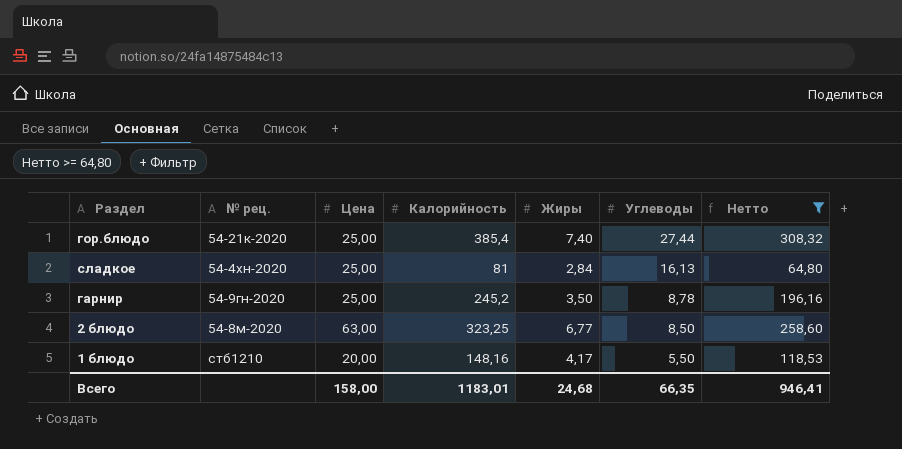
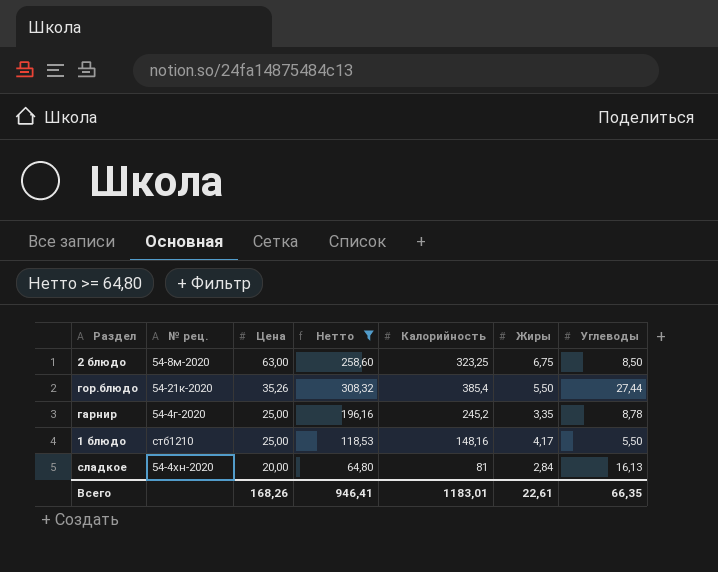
row order: Углеводы descending -> Цена descending
column Нетто | position: 7 -> 4
2 блюдо | Жиры: 6,77 -> 6,75
гор.блюдо | Цена: 25,00 -> 35,26
гор.блюдо | Жиры: 7,40 -> 5,50
гарнир | № рец.: 54-9гн-2020 -> 54-4г-2020
гарнир | Жиры: 3,50 -> 3,35
1 блюдо | Цена: 20,00 -> 25,00
сладкое | Цена: 25,00 -> 20,00
Всего | Цена: 158,00 -> 168,26
Всего | Жиры: 24,68 -> 22,61

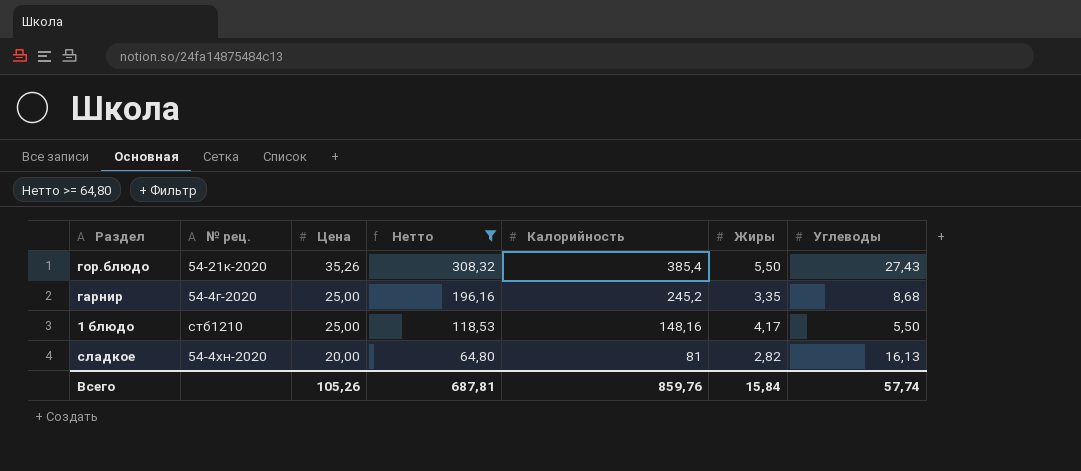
row 2 блюдо: 54-8м-2020 | 63,00 | 258,60 | 323,25 | 6,75 | 8,50 -> none
гор.блюдо | Углеводы: 27,44 -> 27,43
гарнир | Углеводы: 8,78 -> 8,68
сладкое | Жиры: 2,84 -> 2,82
Всего | Цена: 168,26 -> 105,26
Всего | Нетто: 946,41 -> 687,81
Всего | Калорийность: 1183,01 -> 859,76
Всего | Жиры: 22,61 -> 15,84
Всего | Углеводы: 66,35 -> 57,74

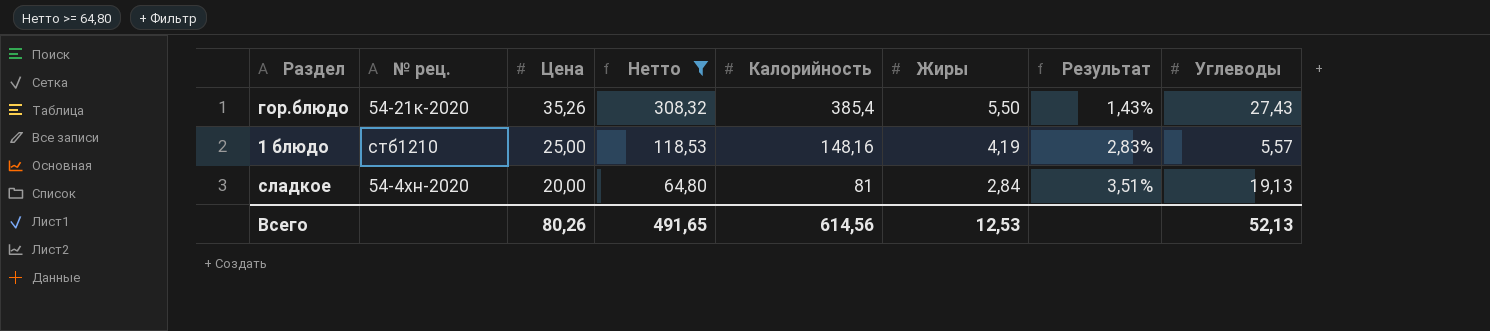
column Результат | formula: none -> [Жиры] / [Калорийность]
row гарнир: 54-4г-2020 | 25,00 | 196,16 | 245,2 | 3,35 | 8,68 -> none
1 блюдо | Жиры: 4,17 -> 4,19
1 блюдо | Углеводы: 5,50 -> 5,57
сладкое | Жиры: 2,82 -> 2,84
сладкое | Углеводы: 16,13 -> 19,13
Всего | Цена: 105,26 -> 80,26
Всего | Нетто: 687,81 -> 491,65
Всего | Калорийность: 859,76 -> 614,56
Всего | Жиры: 15,84 -> 12,53
Всего | Углеводы: 57,74 -> 52,13

